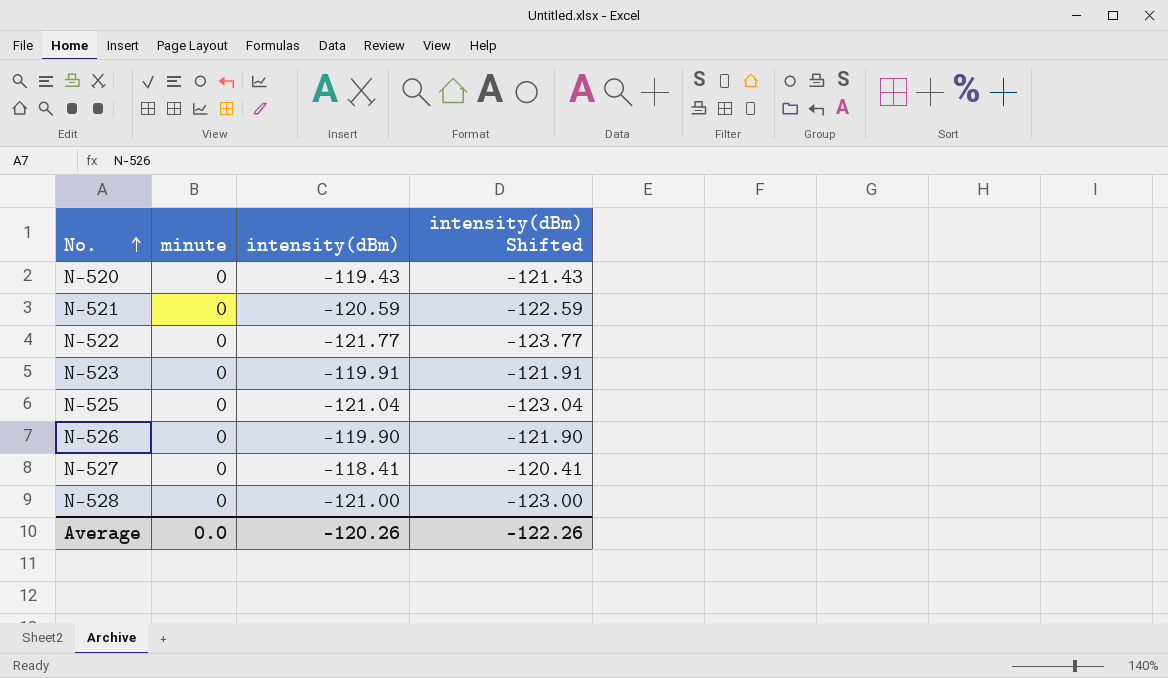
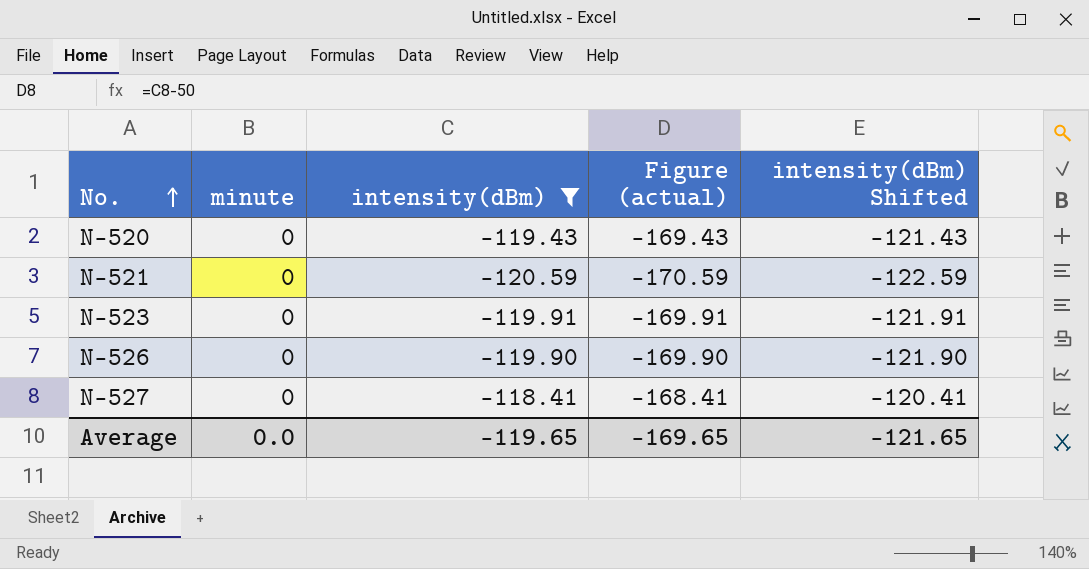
filter: none -> intensity(dBm) >= -120.59
column Figure (actual) | formula: none -> [intensity(dBm)] - 50
Average | intensity(dBm): -120.26 -> -119.65
Average | intensity(dBm) Shifted: -122.26 -> -121.65

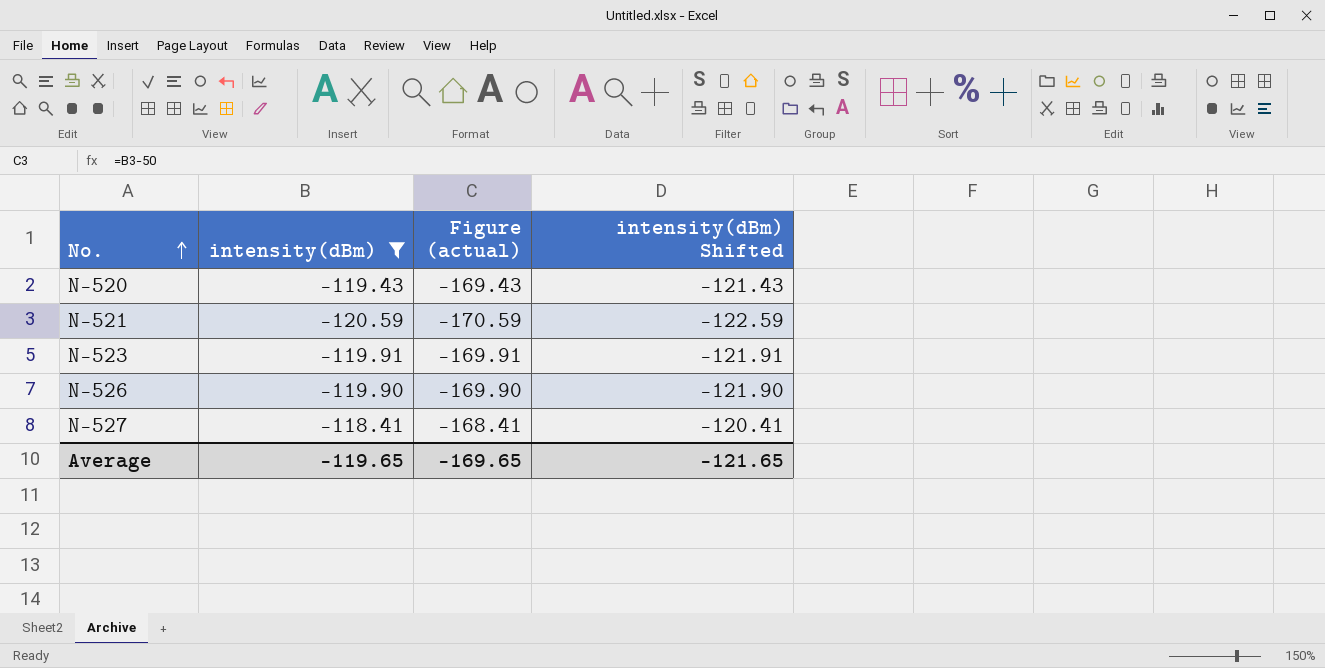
column minute | position: 2 -> none

